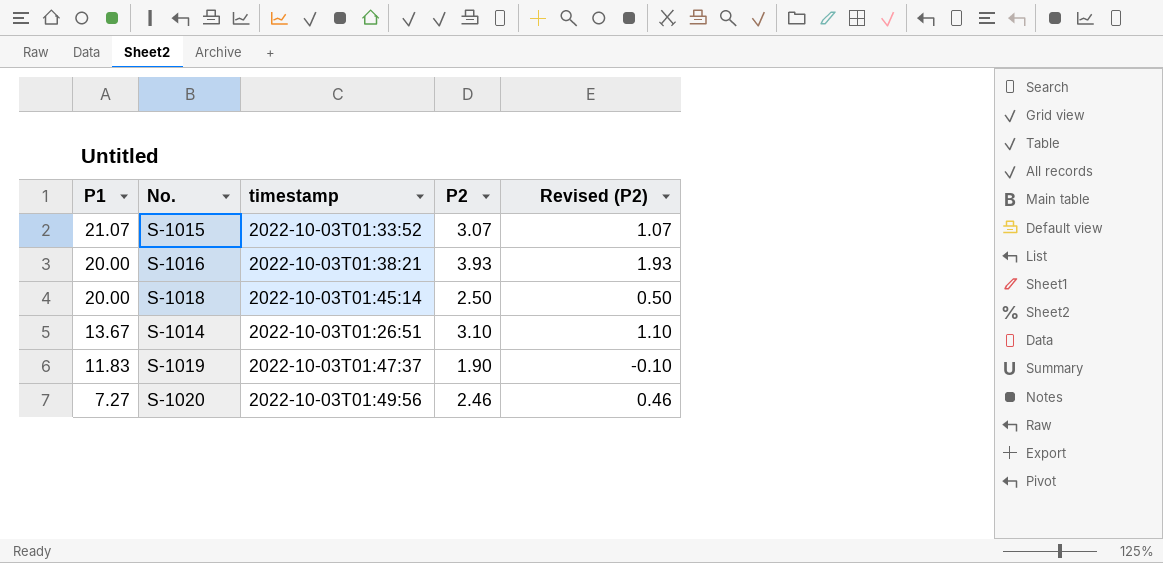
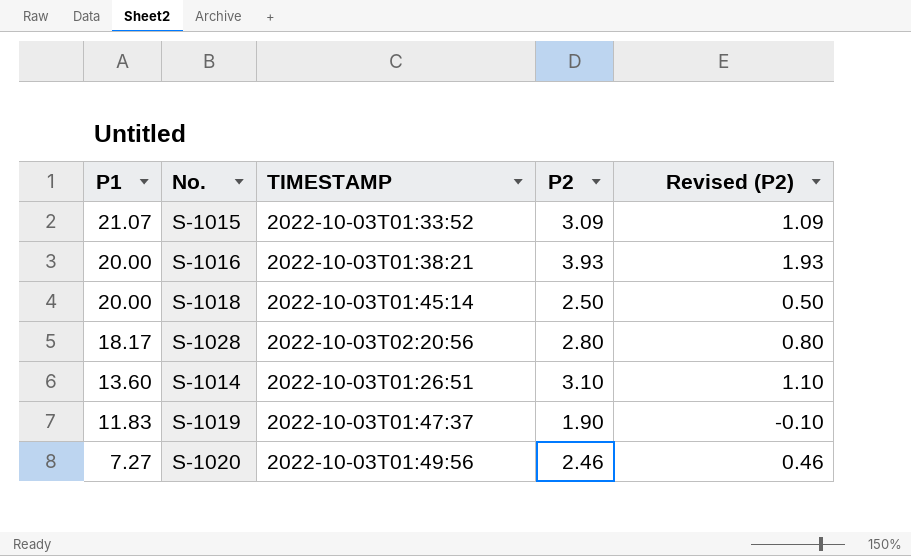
column name: timestamp -> TIMESTAMP
S-1015 | P2: 3.07 -> 3.09
S-1015 | Revised (P2): 1.07 -> 1.09
row S-1028: none -> 18.17 | 2022-10-03T02:20:56 | 2.80 | 0.80
S-1014 | P1: 13.67 -> 13.60

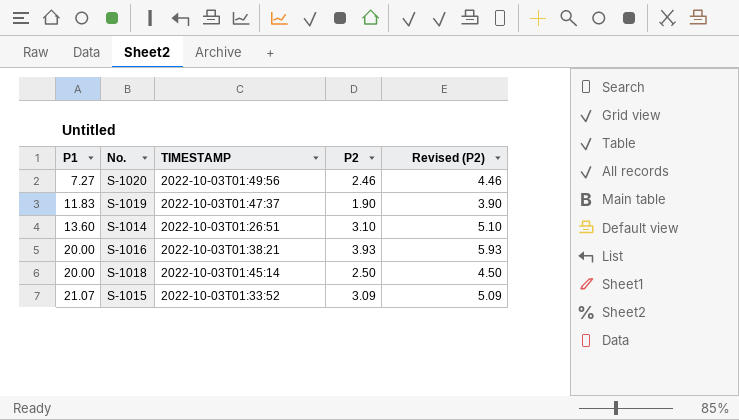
row order: P1 descending -> P1 ascending
column Revised (P2) | formula: [P2] - 2 -> [P2] + 2
row S-1028: 18.17 | 2022-10-03T02:20:56 | 2.80 | 0.80 -> none

